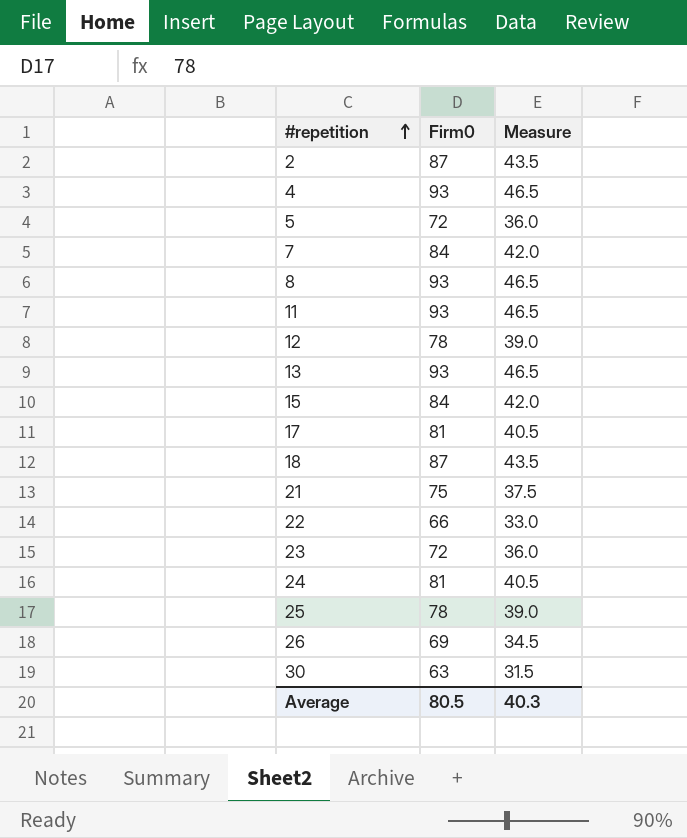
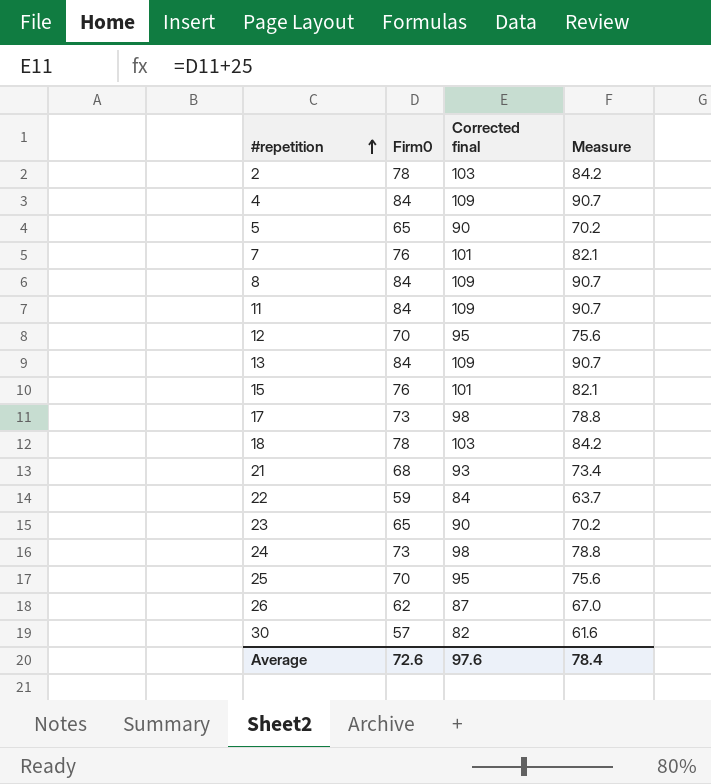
column Corrected final | formula: none -> [Firm0] + 25
column Measure | formula: [Firm0] * 0.5 -> [Firm0] * 1.08
2 | Firm0: 87 -> 78
4 | Firm0: 93 -> 84
5 | Firm0: 72 -> 65
7 | Firm0: 84 -> 76
8 | Firm0: 93 -> 84
11 | Firm0: 93 -> 84
12 | Firm0: 78 -> 70
13 | Firm0: 93 -> 84
15 | Firm0: 84 -> 76
17 | Firm0: 81 -> 73
18 | Firm0: 87 -> 78
21 | Firm0: 75 -> 68
22 | Firm0: 66 -> 59
23 | Firm0: 72 -> 65
24 | Firm0: 81 -> 73
25 | Firm0: 78 -> 70
26 | Firm0: 69 -> 62
30 | Firm0: 63 -> 57
Average | Firm0: 80.5 -> 72.6
Average | Measure: 40.3 -> 78.4

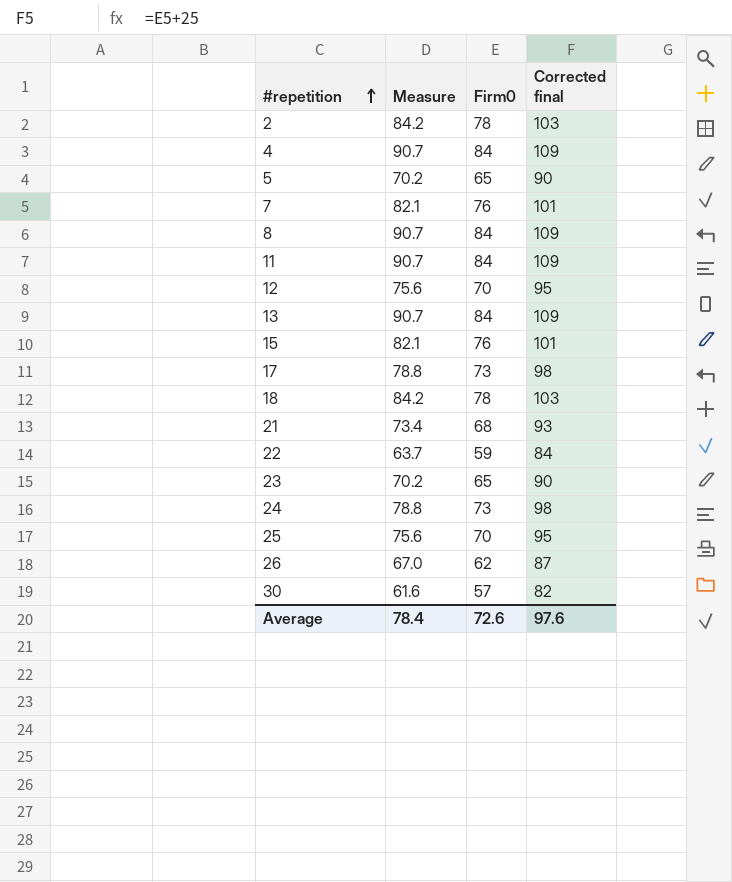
column Measure | position: 4 -> 2

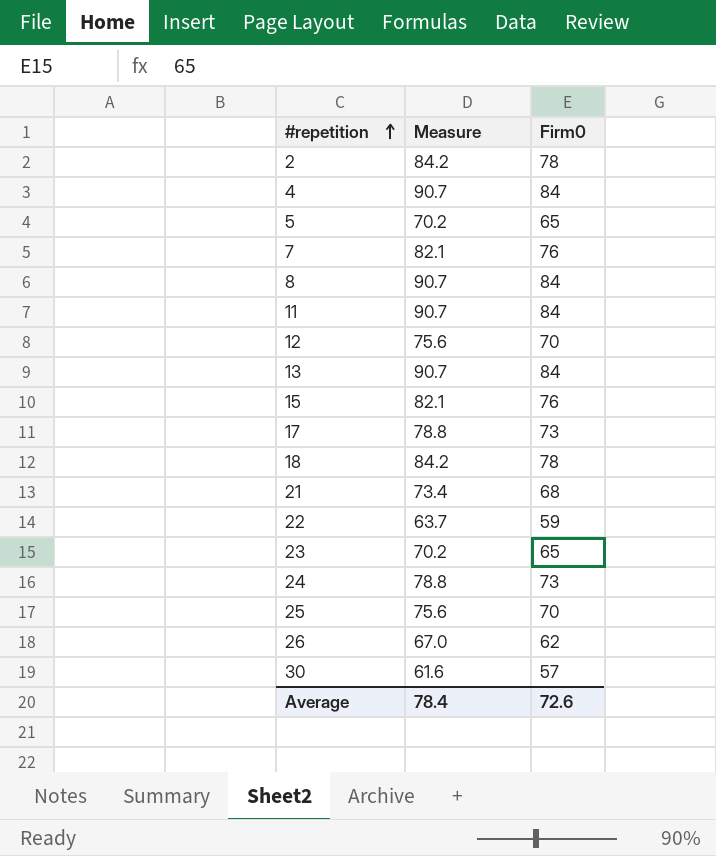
column Corrected final | formula: [Firm0] + 25 -> none

